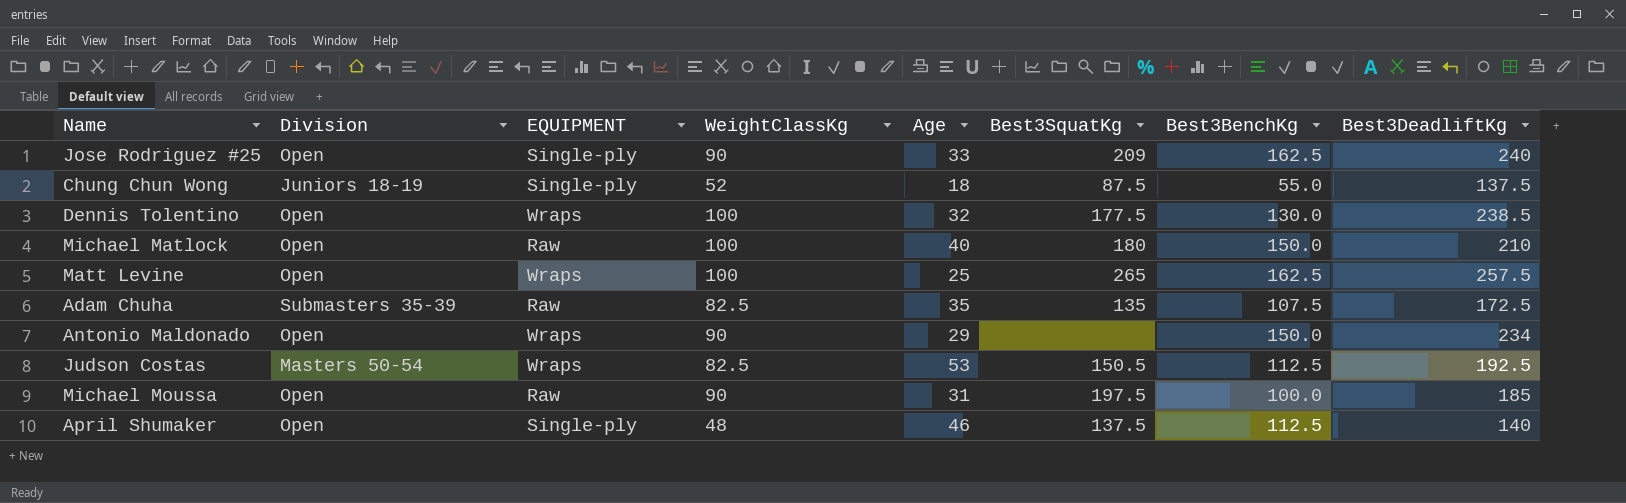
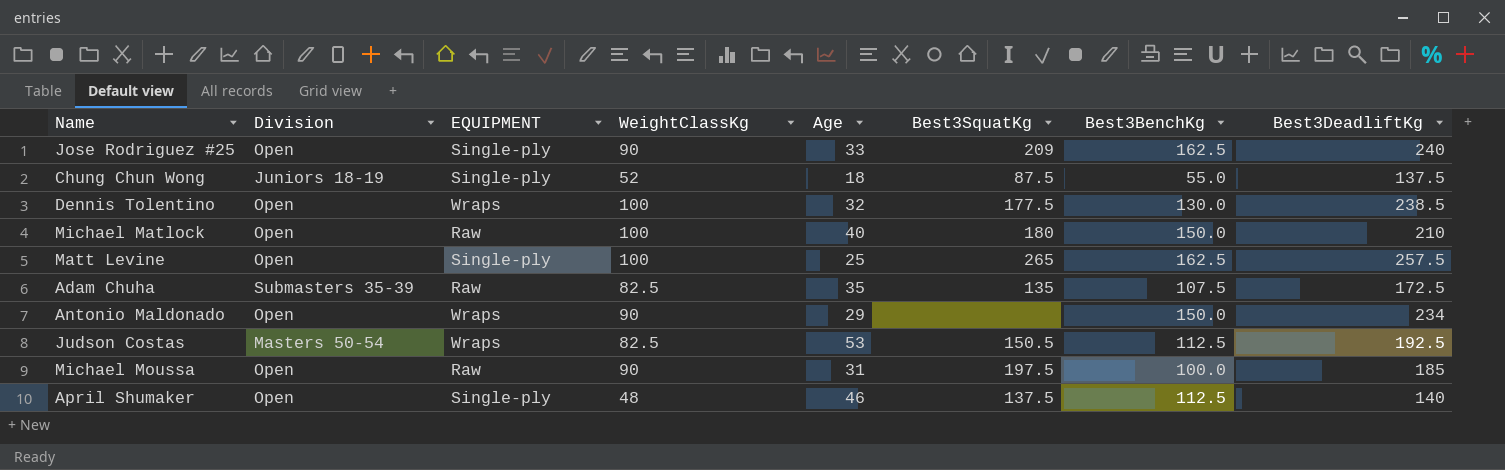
Matt Levine | EQUIPMENT: Wraps -> Single-ply

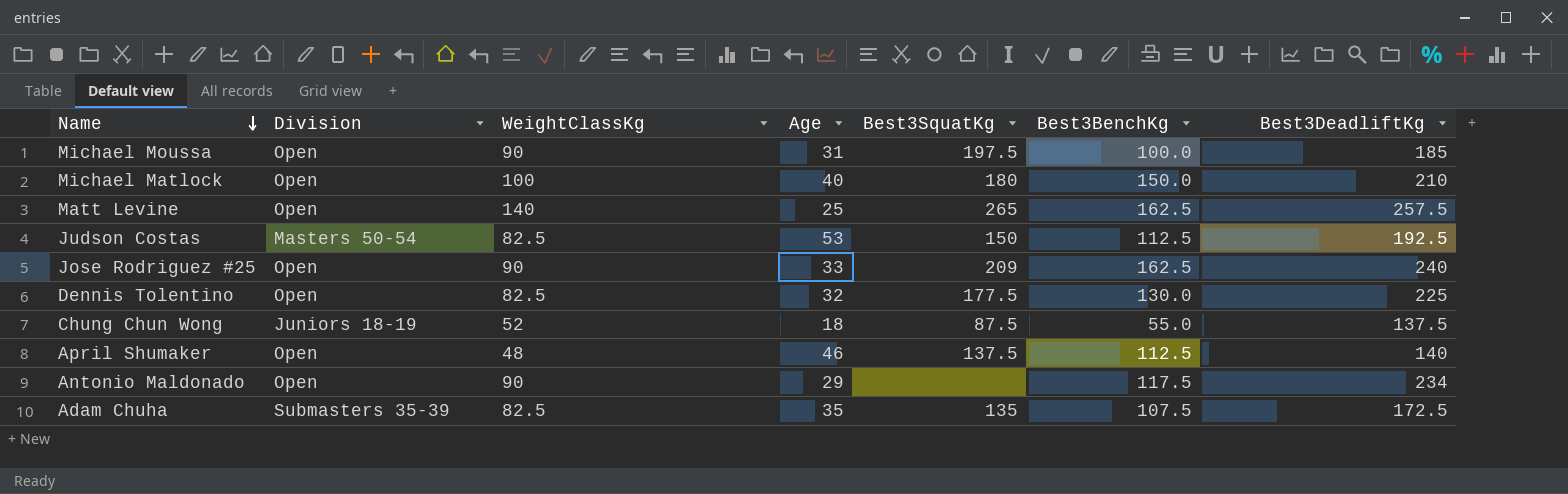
row order: none -> Name descending
column EQUIPMENT | position: 3 -> none
Matt Levine | WeightClassKg: 100 -> 140
Judson Costas | Best3SquatKg: 150.5 -> 150
Dennis Tolentino | WeightClassKg: 100 -> 82.5
Dennis Tolentino | Best3DeadliftKg: 238.5 -> 225
Antonio Maldonado | Best3BenchKg: 150.0 -> 117.5

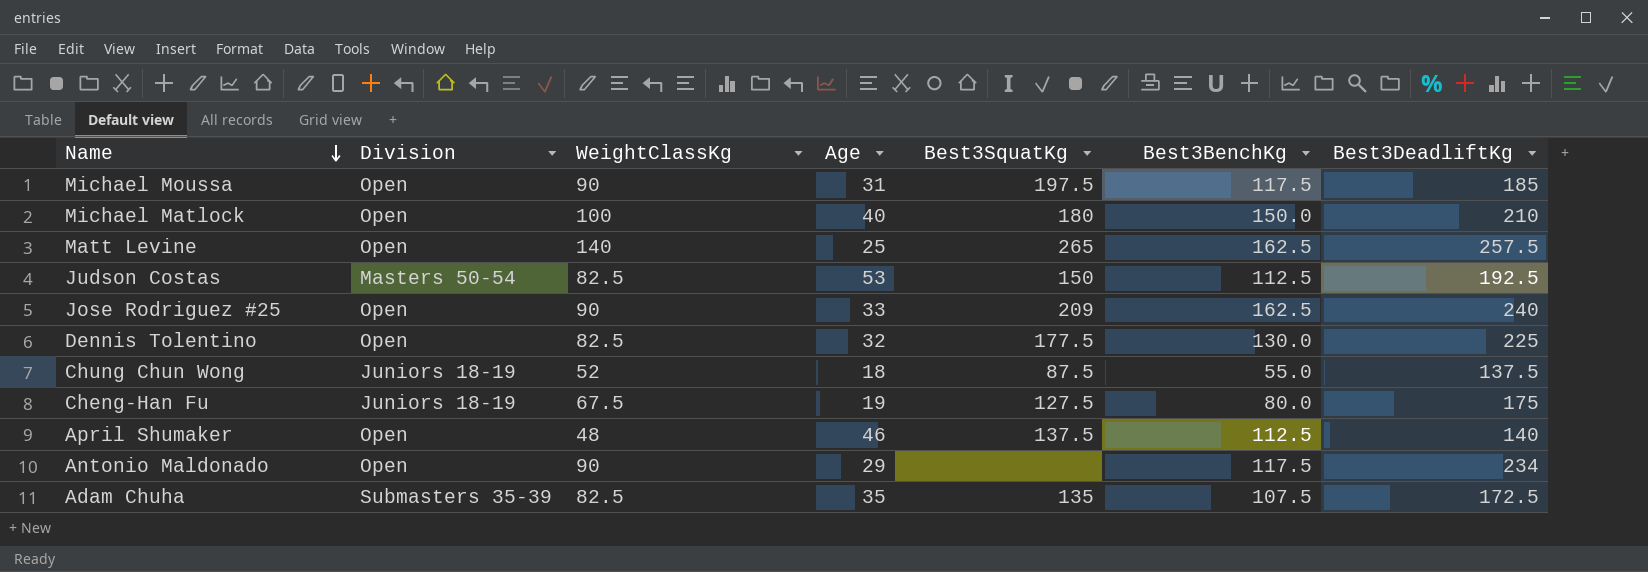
Michael Moussa | Best3BenchKg: 100.0 -> 117.5
row Cheng-Han Fu: none -> Juniors 18-19 | 67.5 | 19 | 127.5 | 80.0 | 175

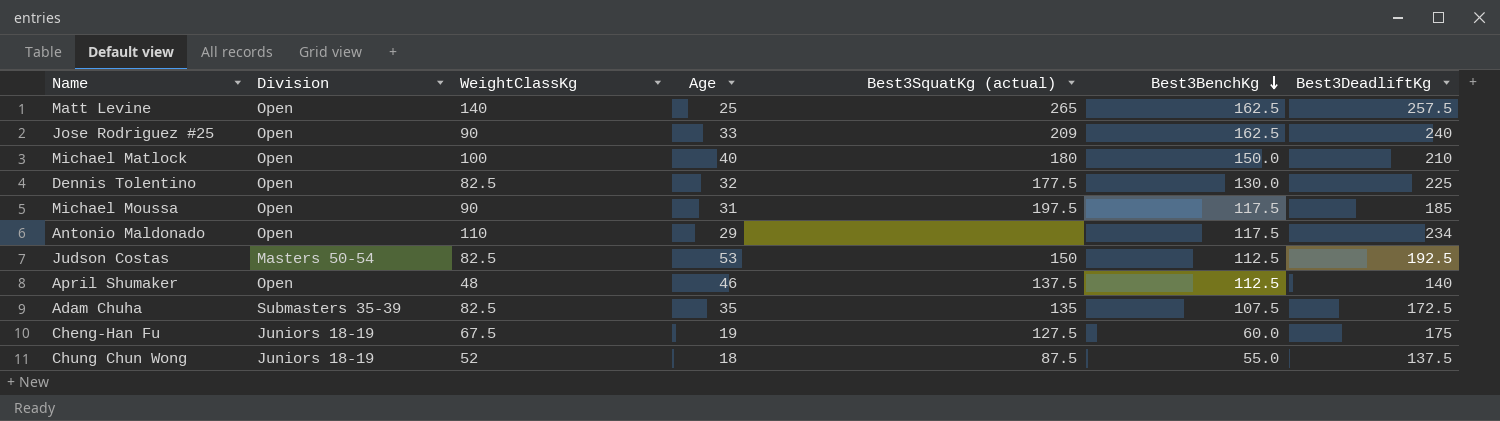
row order: Name descending -> Best3BenchKg descending
column name: Best3SquatKg -> Best3SquatKg (actual)
Antonio Maldonado | WeightClassKg: 90 -> 110
Cheng-Han Fu | Best3BenchKg: 80.0 -> 60.0

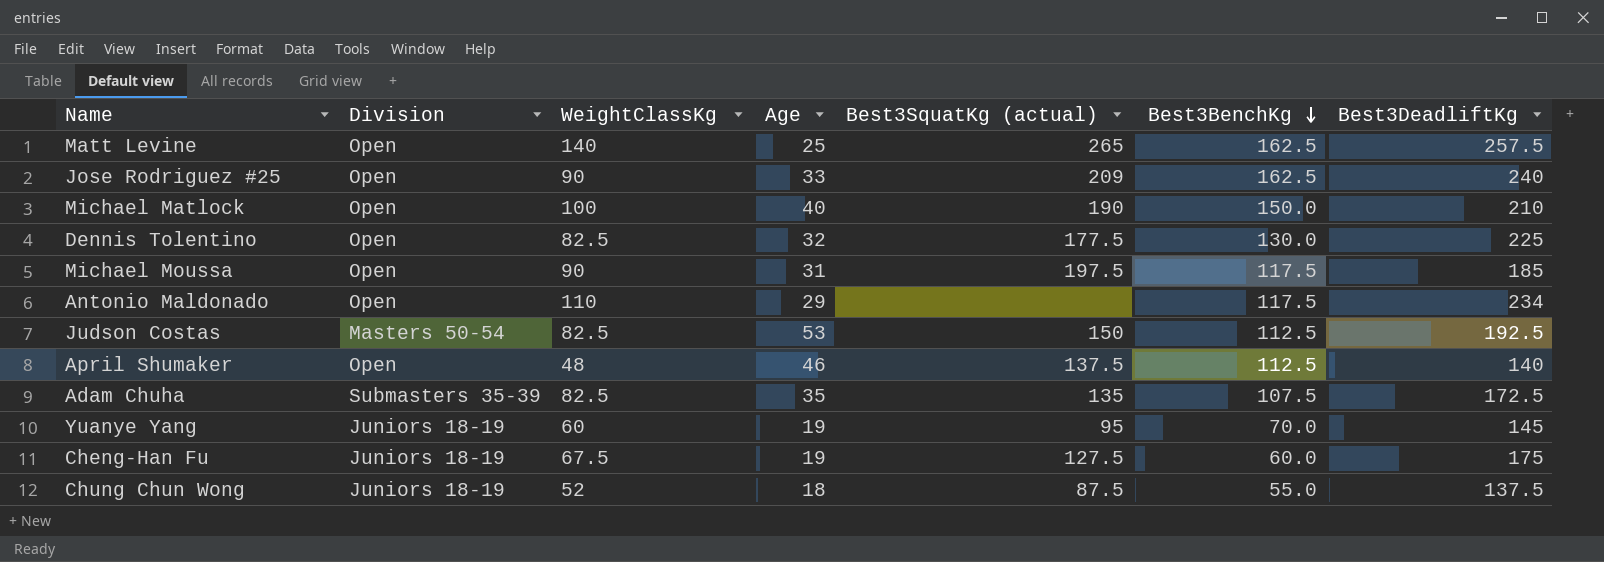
Michael Matlock | Best3SquatKg (actual): 180 -> 190
row Yuanye Yang: none -> Juniors 18-19 | 60 | 19 | 95 | 70.0 | 145

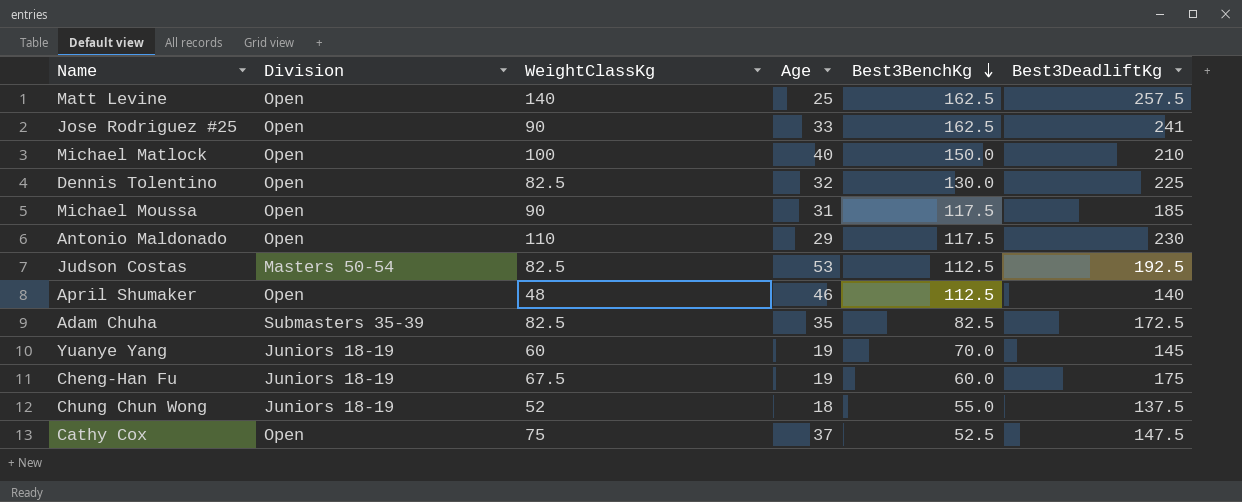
column Best3SquatKg (actual) | position: 5 -> none
Jose Rodriguez #25 | Best3DeadliftKg: 240 -> 241
Antonio Maldonado | Best3DeadliftKg: 234 -> 230
Adam Chuha | Best3BenchKg: 107.5 -> 82.5
row Cathy Cox: none -> Open | 75 | 37 | 52.5 | 147.5

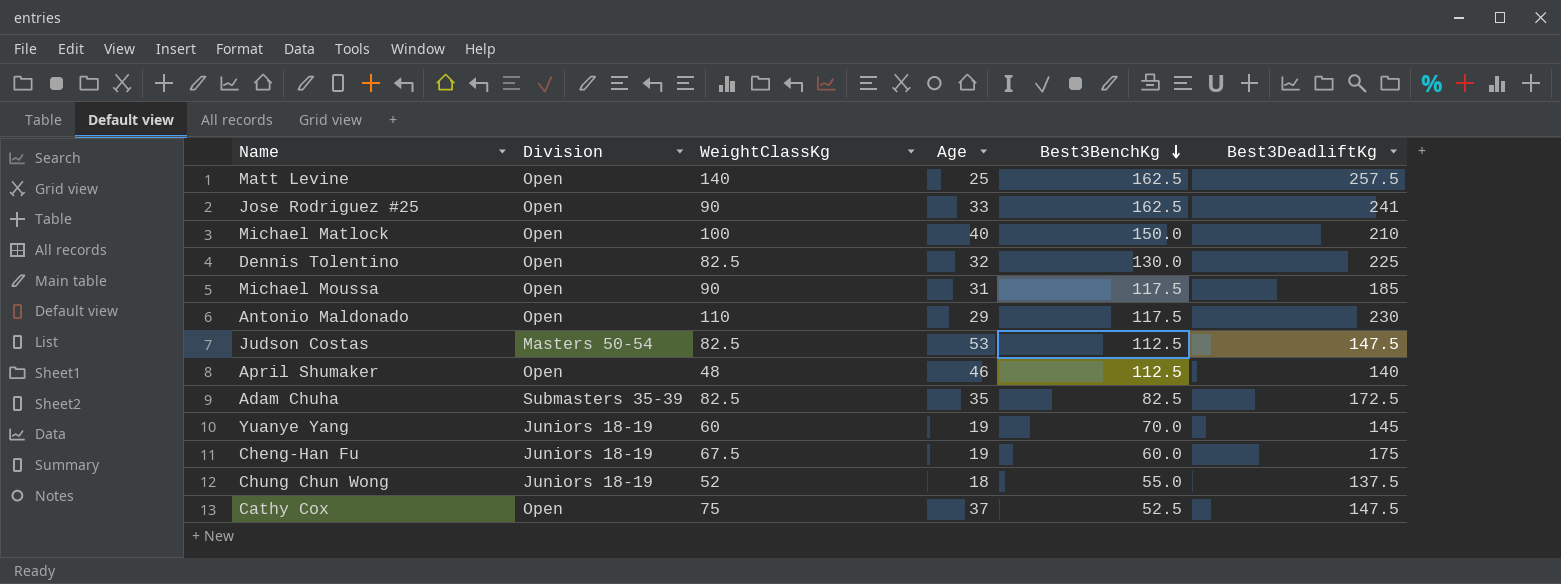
Judson Costas | Best3DeadliftKg: 192.5 -> 147.5

